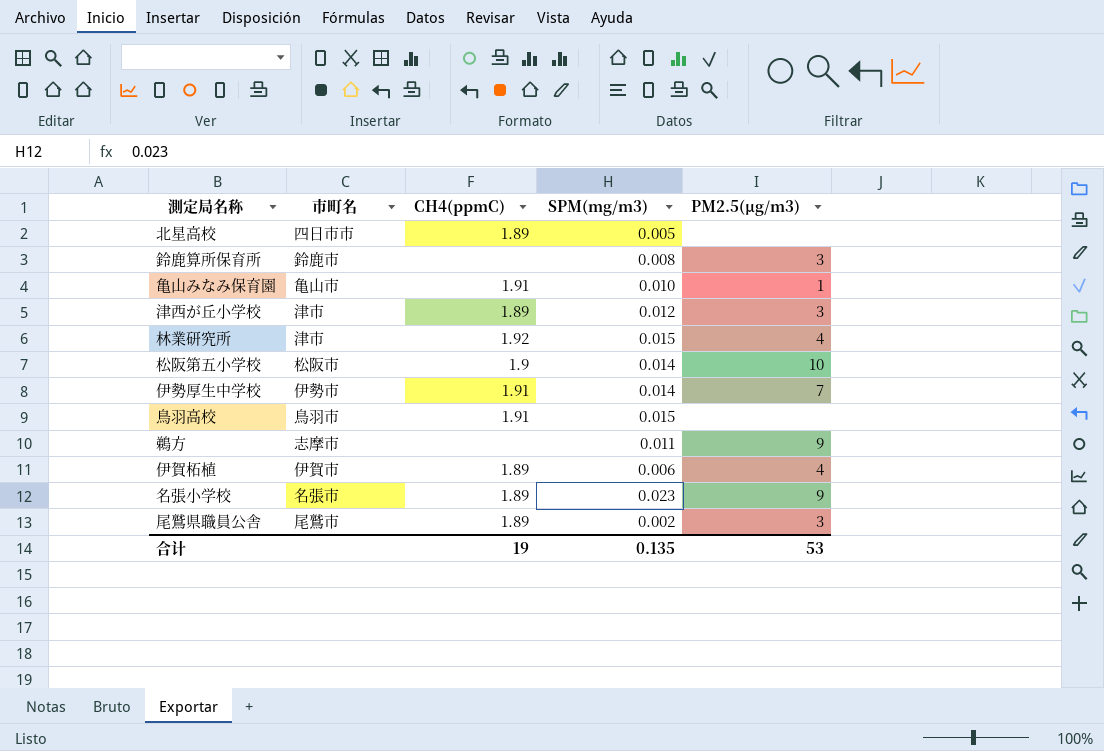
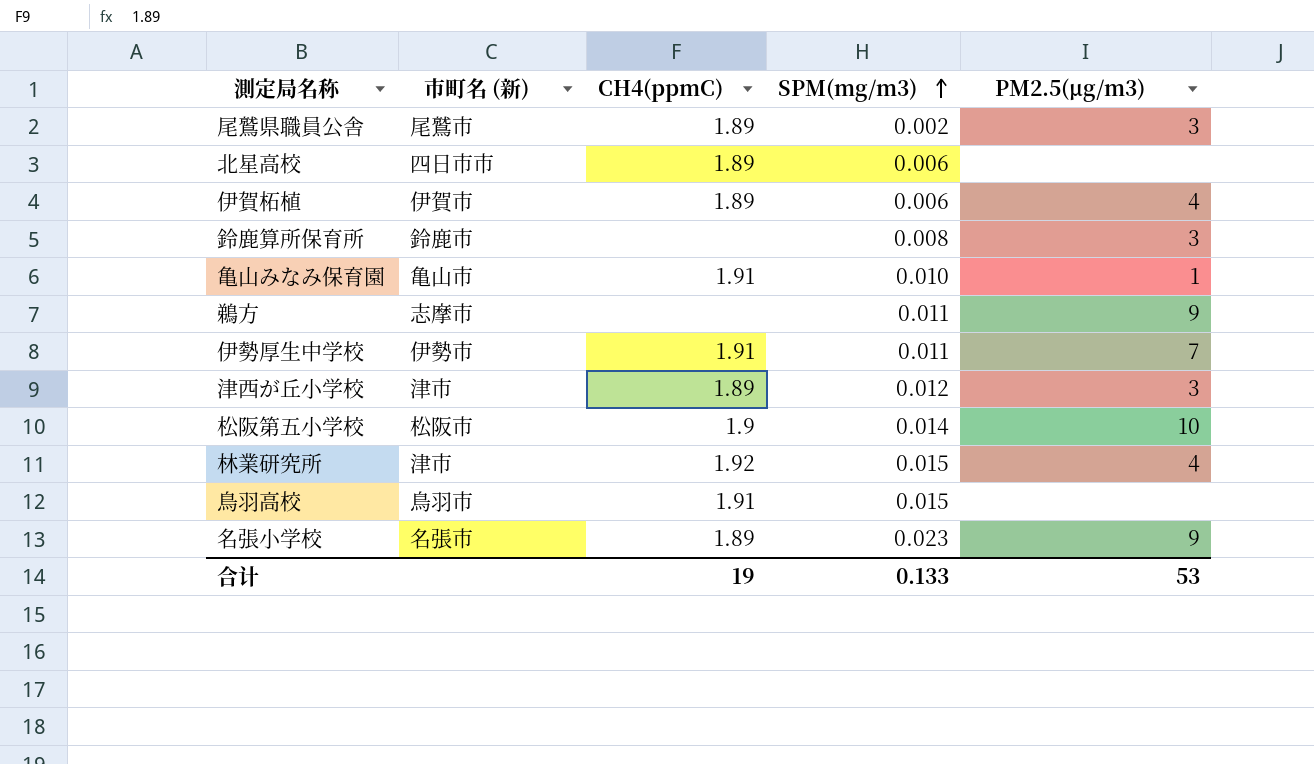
row order: none -> SPM(mg/m3) ascending
column name: 市町名 -> 市町名 (新)
北星高校 | SPM(mg/m3): 0.005 -> 0.006
伊勢厚生中学校 | SPM(mg/m3): 0.014 -> 0.011
合计 | SPM(mg/m3): 0.135 -> 0.133

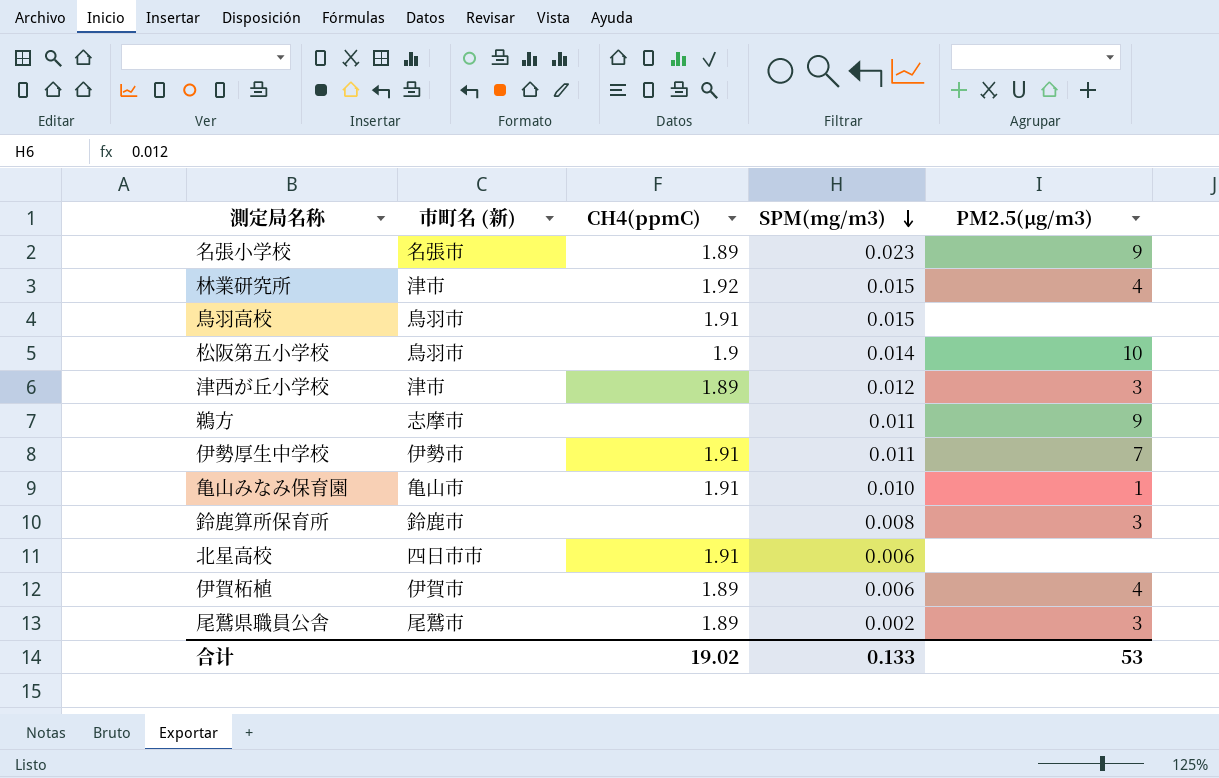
row order: SPM(mg/m3) ascending -> SPM(mg/m3) descending
松阪第五小学校 | 市町名 (新): 松阪市 -> 鳥羽市
北星高校 | CH4(ppmC): 1.89 -> 1.91
合计 | CH4(ppmC): 19 -> 19.02

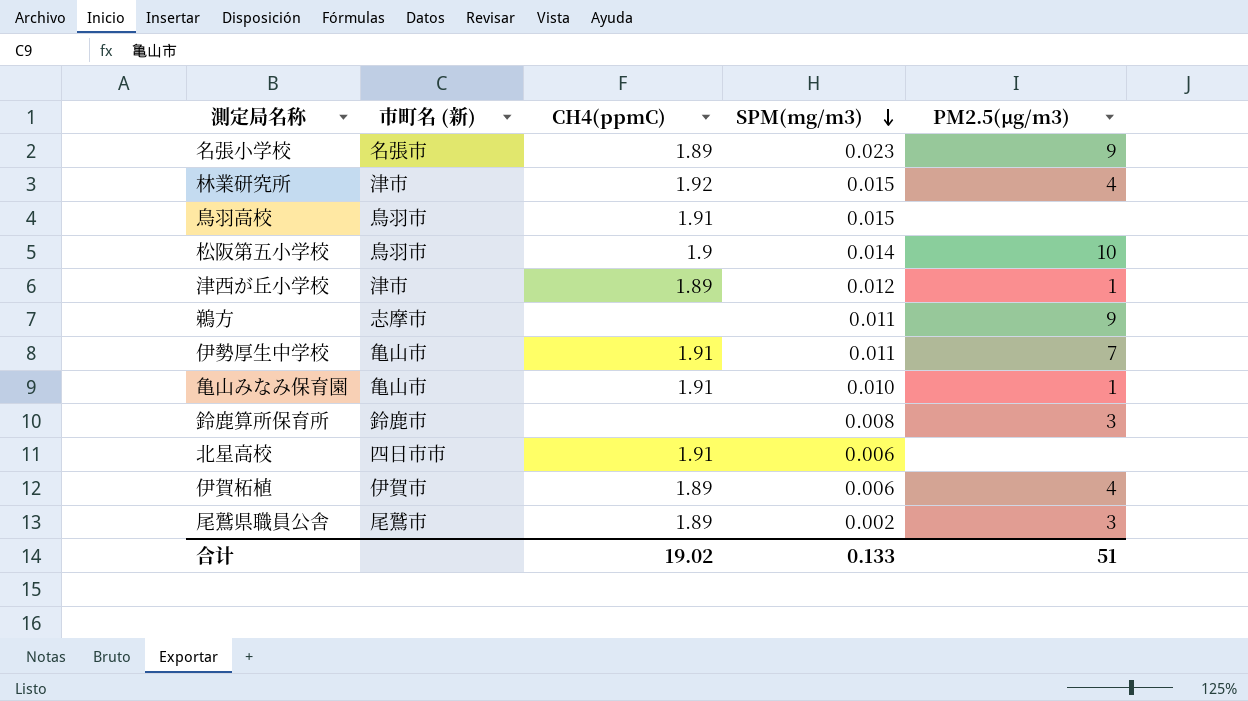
津西が丘小学校 | PM2.5(μg/m3): 3 -> 1
伊勢厚生中学校 | 市町名 (新): 伊勢市 -> 亀山市
合计 | PM2.5(μg/m3): 53 -> 51

